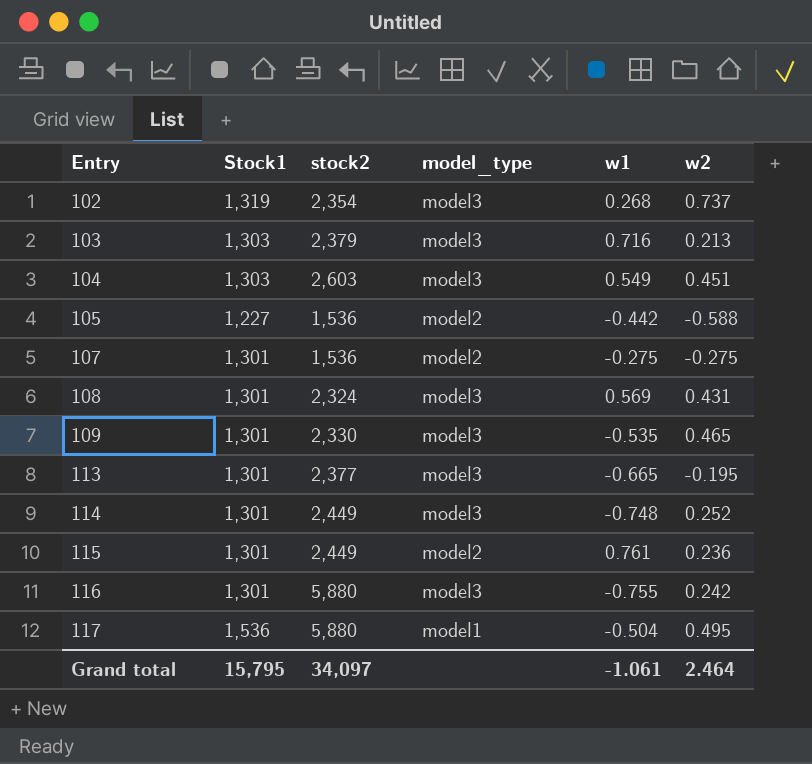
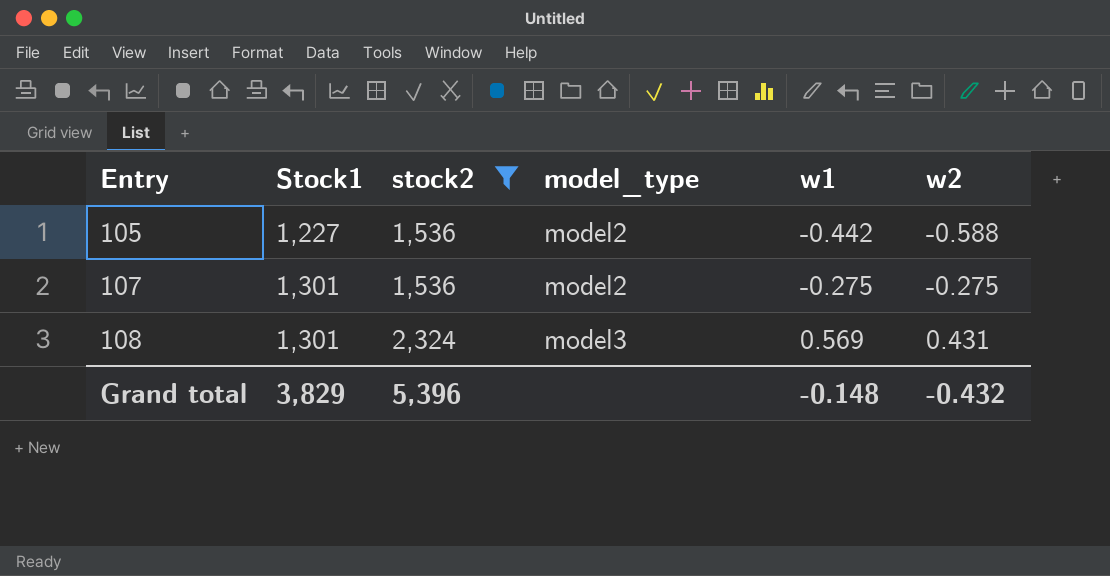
filter: none -> stock2 <= 2,324
Grand total | Stock1: 15,795 -> 3,829
Grand total | stock2: 34,097 -> 5,396
Grand total | w1: -1.061 -> -0.148
Grand total | w2: 2.464 -> -0.432

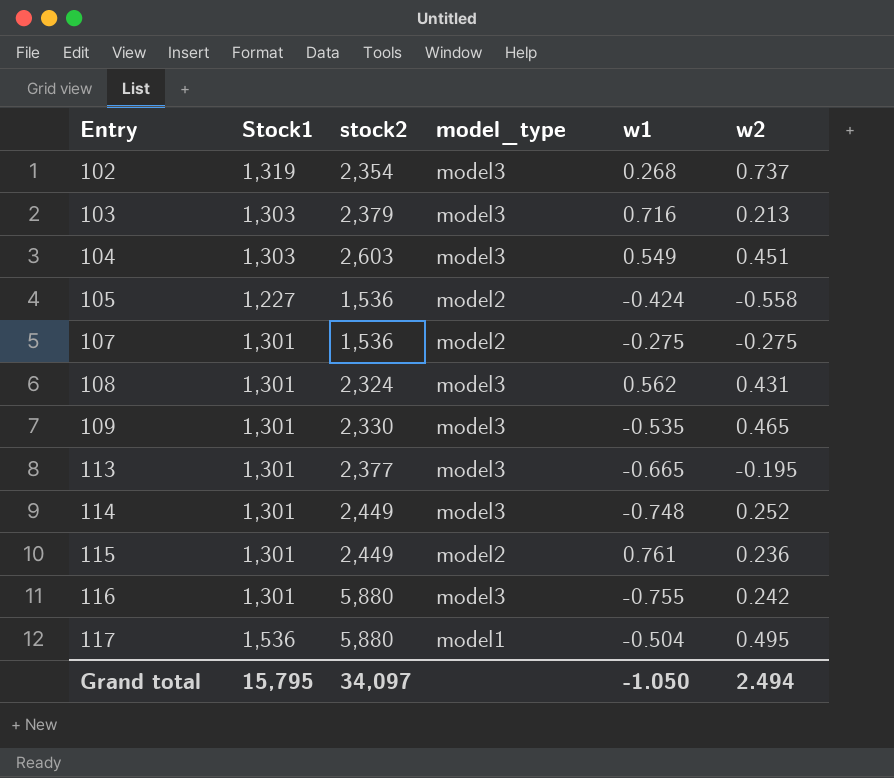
filter: stock2 <= 2,324 -> none
105 | w1: -0.442 -> -0.424
105 | w2: -0.588 -> -0.558
108 | w1: 0.569 -> 0.562
Grand total | Stock1: 3,829 -> 15,795
Grand total | stock2: 5,396 -> 34,097
Grand total | w1: -0.148 -> -1.050
Grand total | w2: -0.432 -> 2.494

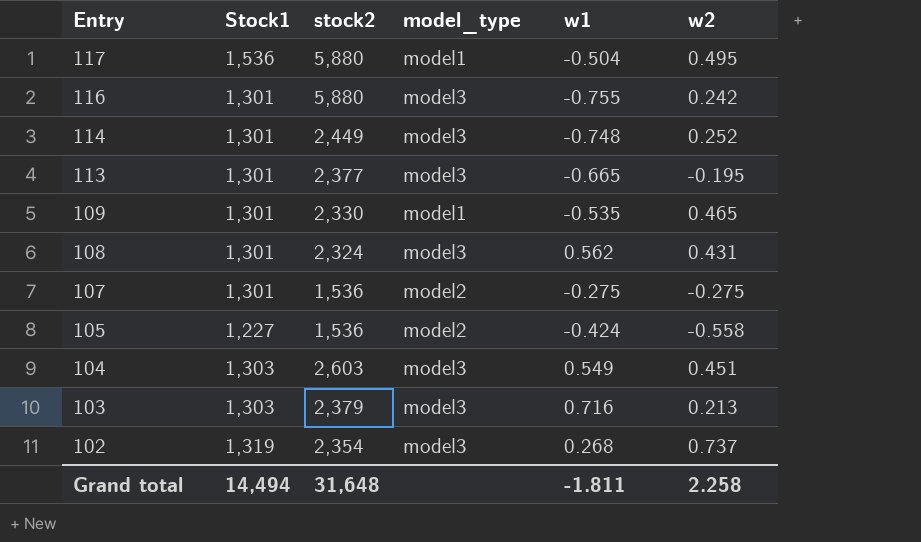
row order: Entry ascending -> Entry descending
row 115: 1,301 | 2,449 | model2 | 0.761 | 0.236 -> none
109 | model_type: model3 -> model1
Grand total | Stock1: 15,795 -> 14,494
Grand total | stock2: 34,097 -> 31,648
Grand total | w1: -1.050 -> -1.811
Grand total | w2: 2.494 -> 2.258

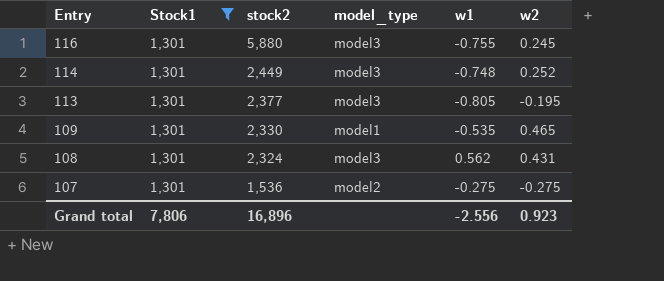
filter: none -> Stock1 = 1,301
116 | w2: 0.242 -> 0.245
113 | w1: -0.665 -> -0.805
Grand total | Stock1: 14,494 -> 7,806
Grand total | stock2: 31,648 -> 16,896
Grand total | w1: -1.811 -> -2.556
Grand total | w2: 2.258 -> 0.923

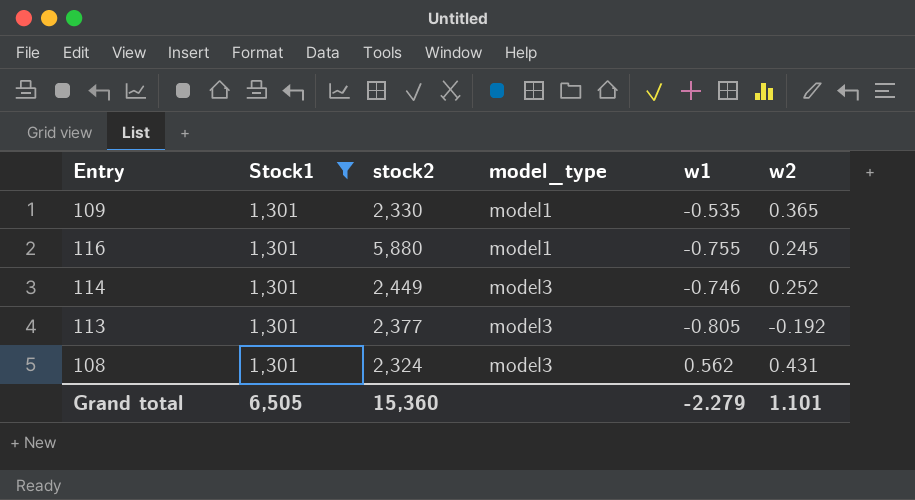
row order: Entry descending -> model_type ascending
row 107: 1,301 | 1,536 | model2 | -0.275 | -0.275 -> none
109 | w2: 0.465 -> 0.365
116 | model_type: model3 -> model1
114 | w1: -0.748 -> -0.746
113 | w2: -0.195 -> -0.192
Grand total | Stock1: 7,806 -> 6,505
Grand total | stock2: 16,896 -> 15,360
Grand total | w1: -2.556 -> -2.279
Grand total | w2: 0.923 -> 1.101

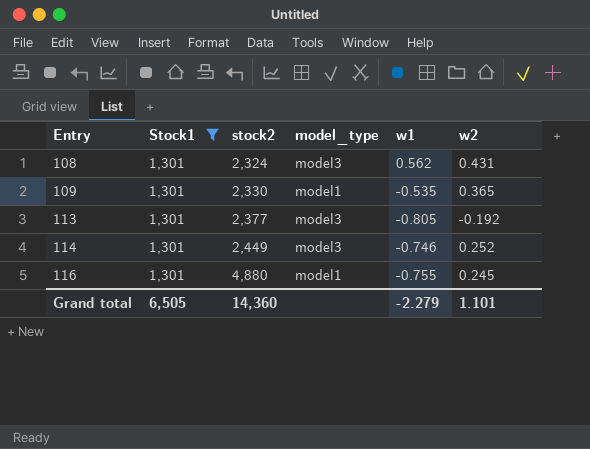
row order: model_type ascending -> Entry ascending
116 | stock2: 5,880 -> 4,880
Grand total | stock2: 15,360 -> 14,360

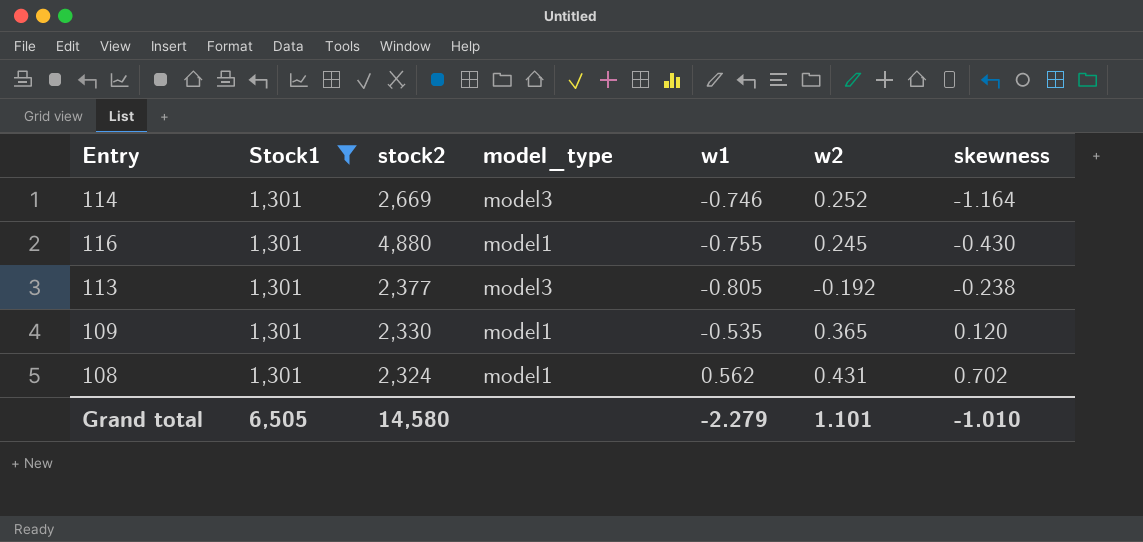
row order: Entry ascending -> skewness ascending
column skewness | position: none -> 7
114 | stock2: 2,449 -> 2,669
108 | model_type: model3 -> model1
Grand total | stock2: 14,360 -> 14,580

